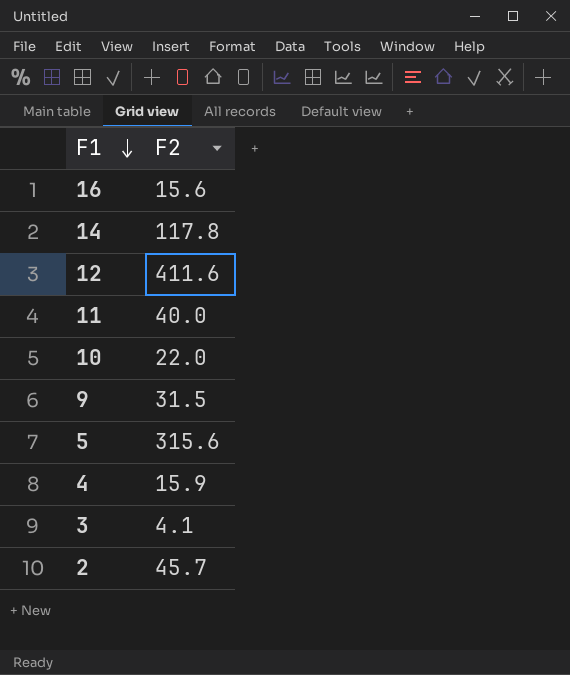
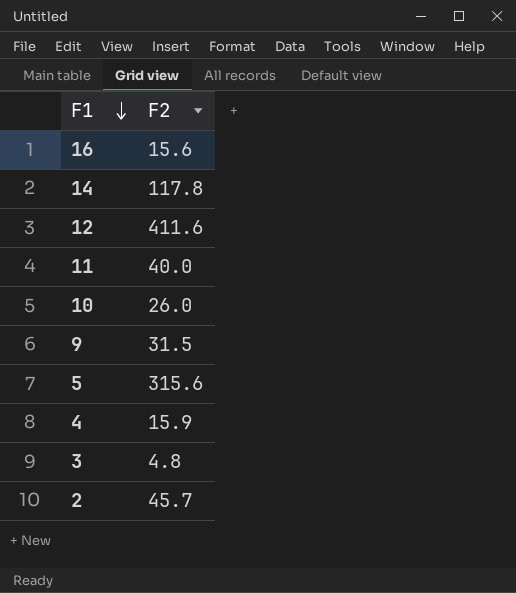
10 | F2: 22.0 -> 26.0
3 | F2: 4.1 -> 4.8

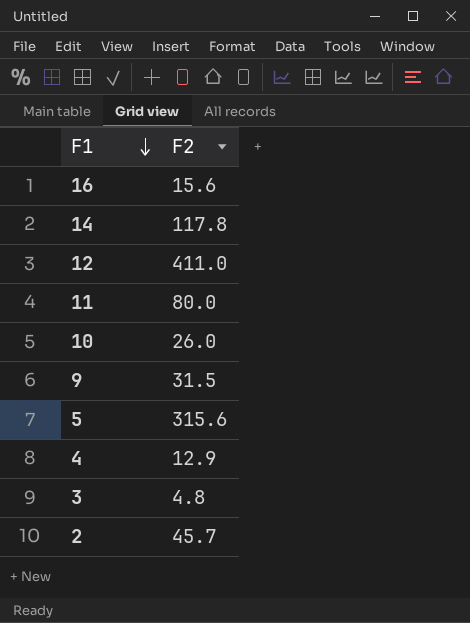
12 | F2: 411.6 -> 411.0
11 | F2: 40.0 -> 80.0
4 | F2: 15.9 -> 12.9

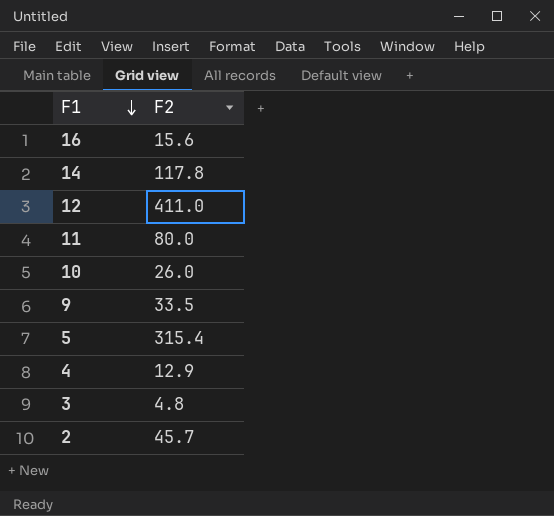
9 | F2: 31.5 -> 33.5
5 | F2: 315.6 -> 315.4

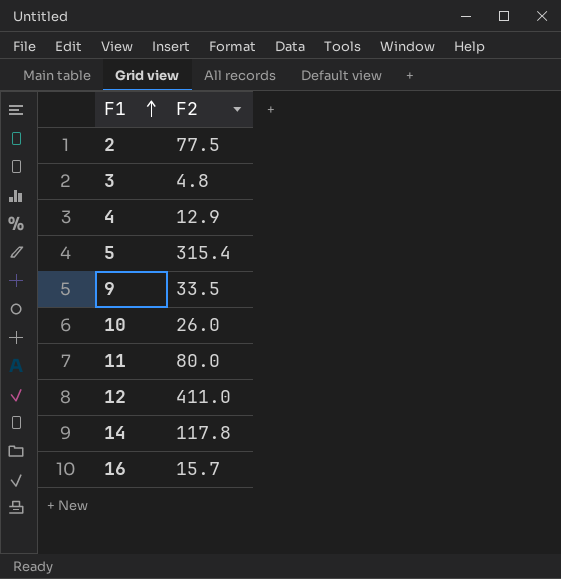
row order: F1 descending -> F1 ascending
2 | F2: 45.7 -> 77.5
16 | F2: 15.6 -> 15.7

